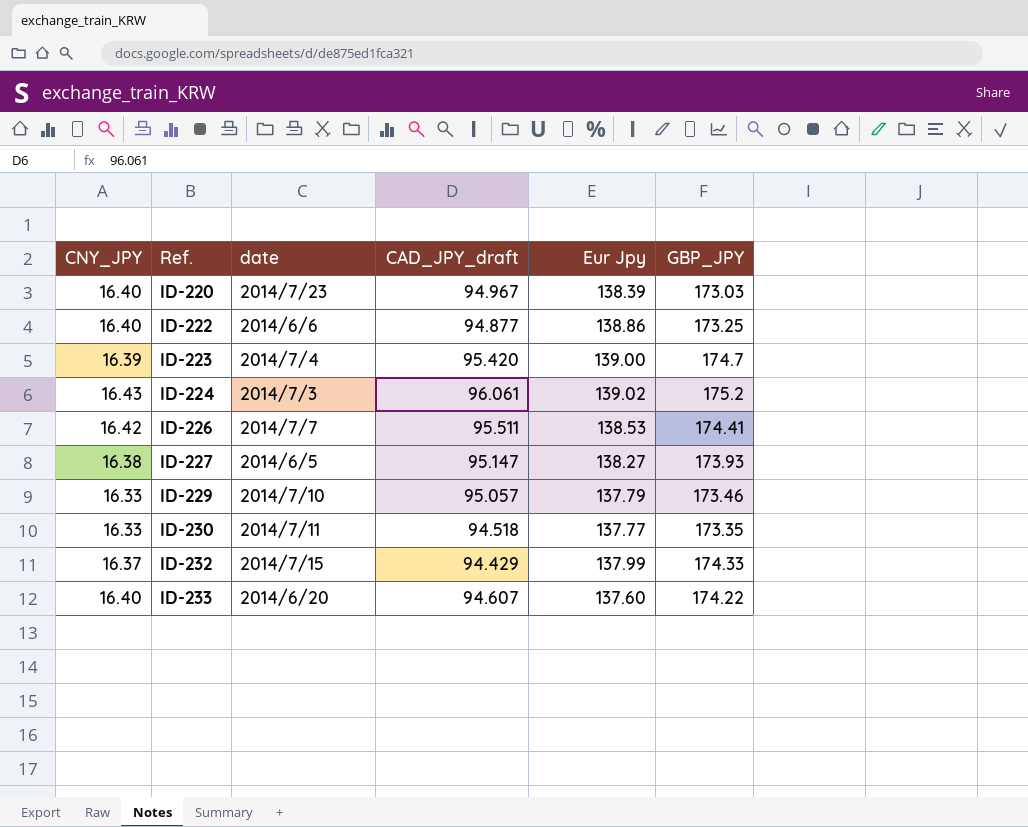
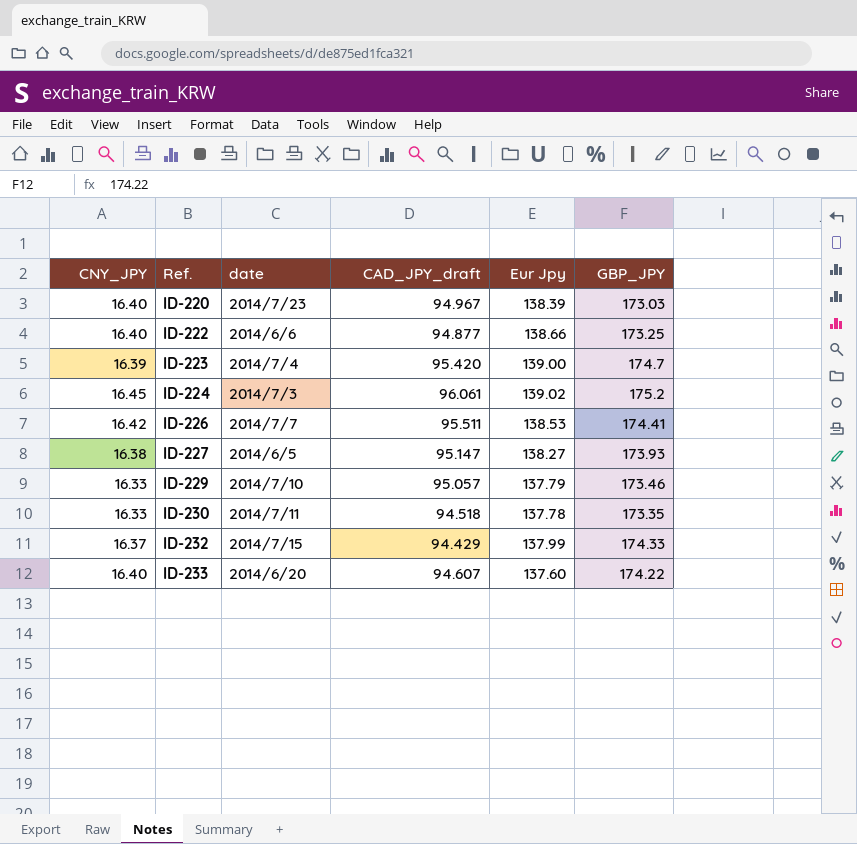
ID-222 | Eur Jpy: 138.86 -> 138.66
ID-224 | CNY_JPY: 16.43 -> 16.45
ID-230 | Eur Jpy: 137.77 -> 137.78

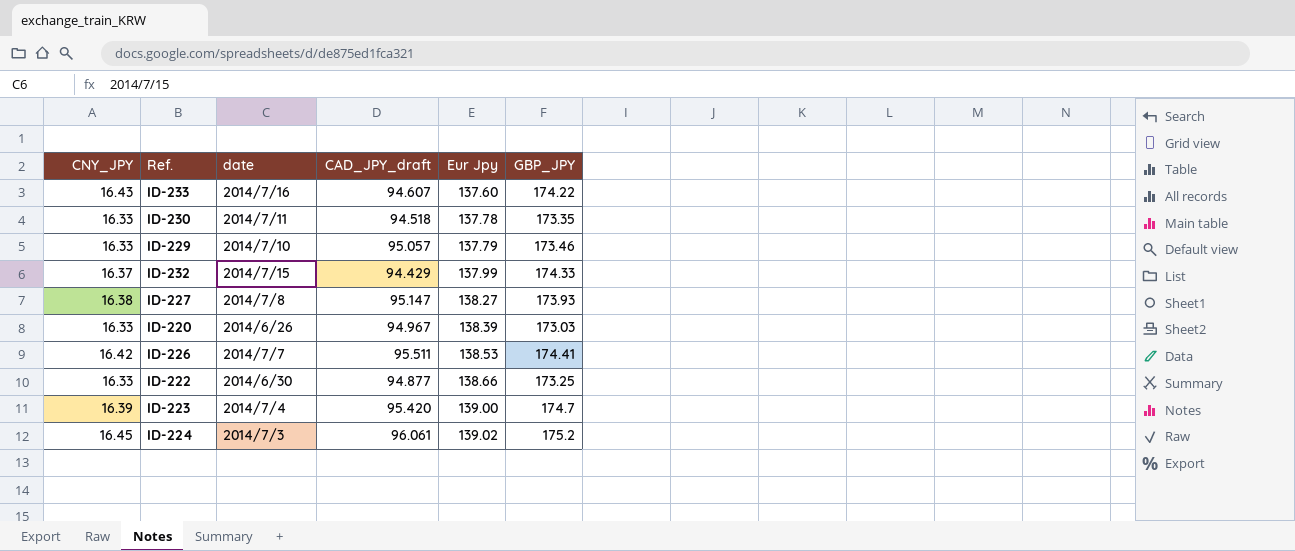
row order: Ref. ascending -> Eur Jpy ascending
ID-233 | CNY_JPY: 16.40 -> 16.43
ID-233 | date: 2014/6/20 -> 2014/7/16
ID-227 | date: 2014/6/5 -> 2014/7/8
ID-220 | CNY_JPY: 16.40 -> 16.33
ID-220 | date: 2014/7/23 -> 2014/6/26
ID-222 | CNY_JPY: 16.40 -> 16.33
ID-222 | date: 2014/6/6 -> 2014/6/30

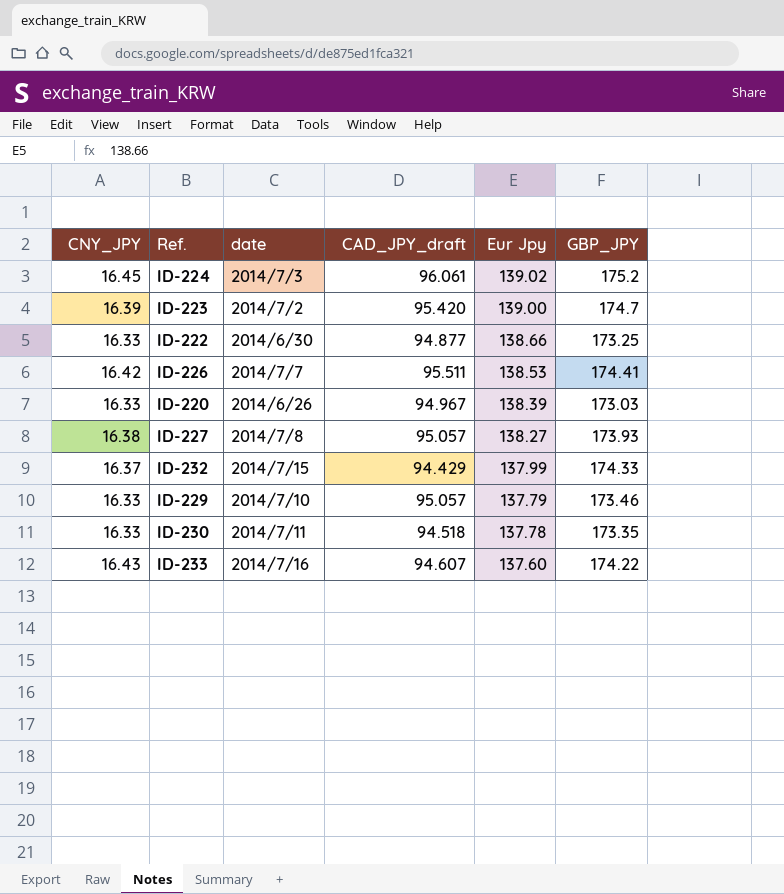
row order: Eur Jpy ascending -> Eur Jpy descending
ID-223 | date: 2014/7/4 -> 2014/7/2
ID-227 | CAD_JPY_draft: 95.147 -> 95.057

